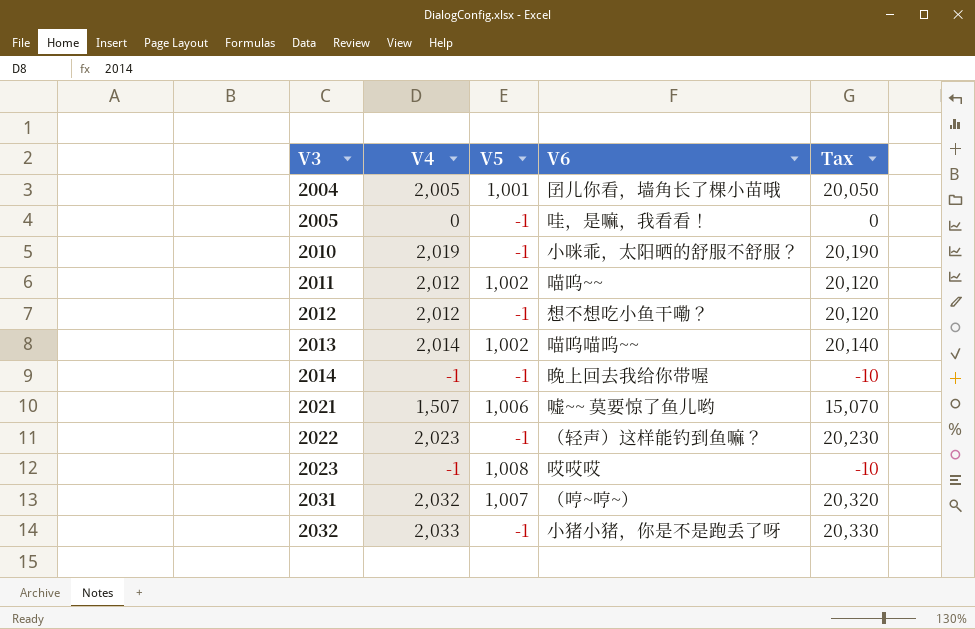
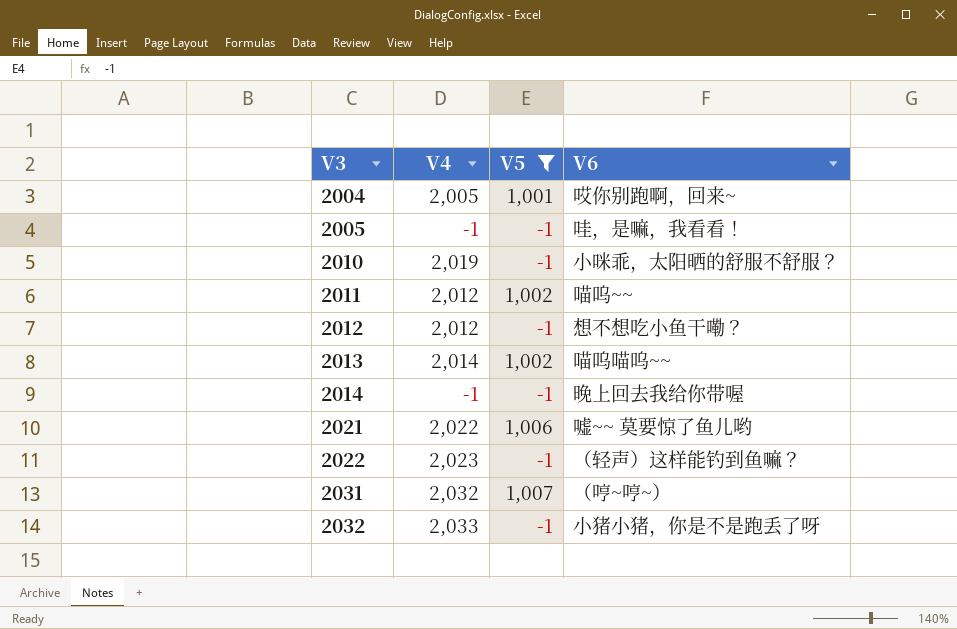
filter: none -> V5 != 1,008
column Tax | formula: [V4] * 10 -> none
2004 | V6: 囝儿你看，墙角长了棵小苗哦 -> 哎你别跑啊，回来~
2005 | V4: 0 -> -1
2021 | V4: 1,507 -> 2,022

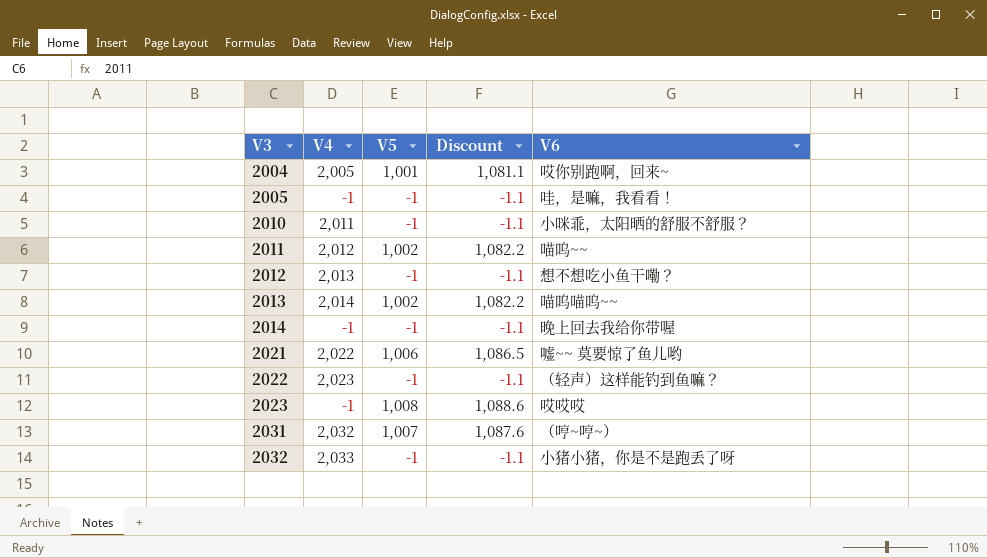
filter: V5 != 1,008 -> none
column Discount | formula: none -> [V5] * 1.08
2010 | V4: 2,019 -> 2,011
2012 | V4: 2,012 -> 2,013

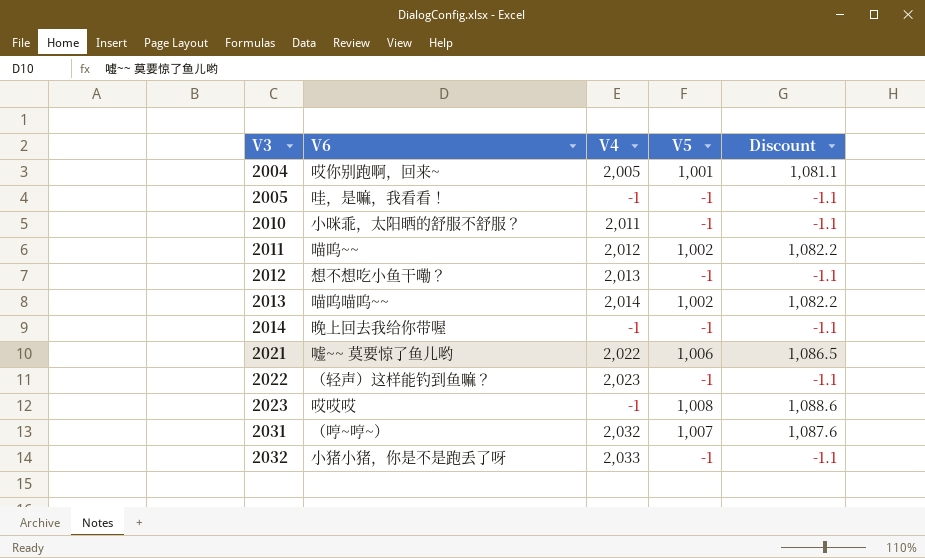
column V6 | position: 5 -> 2

